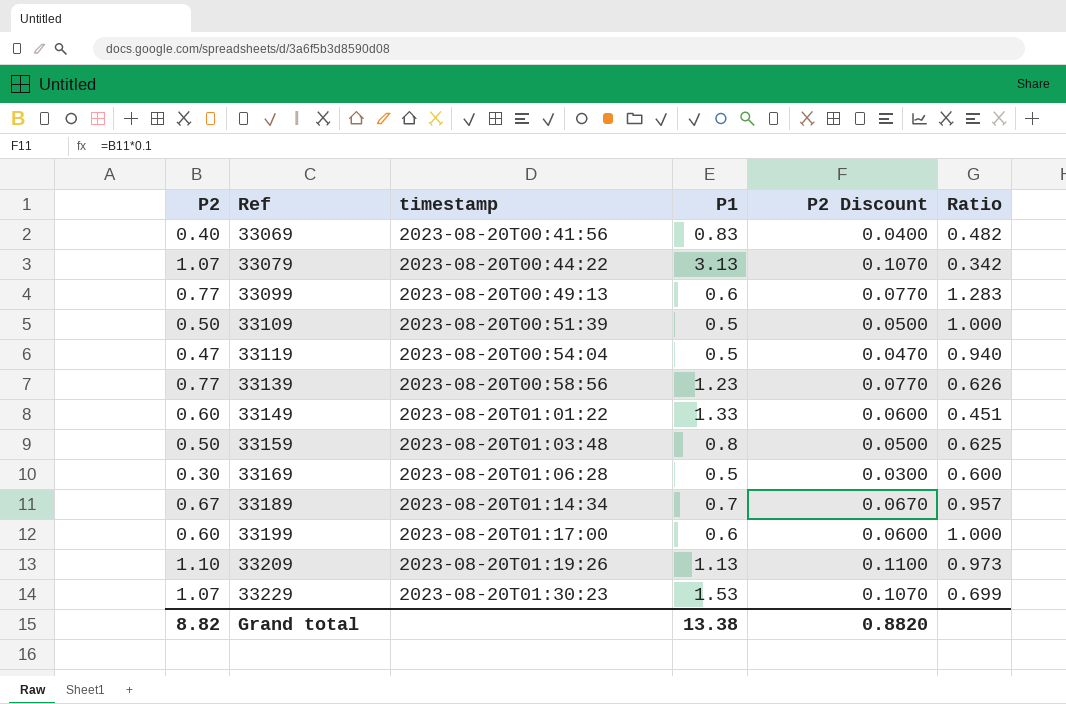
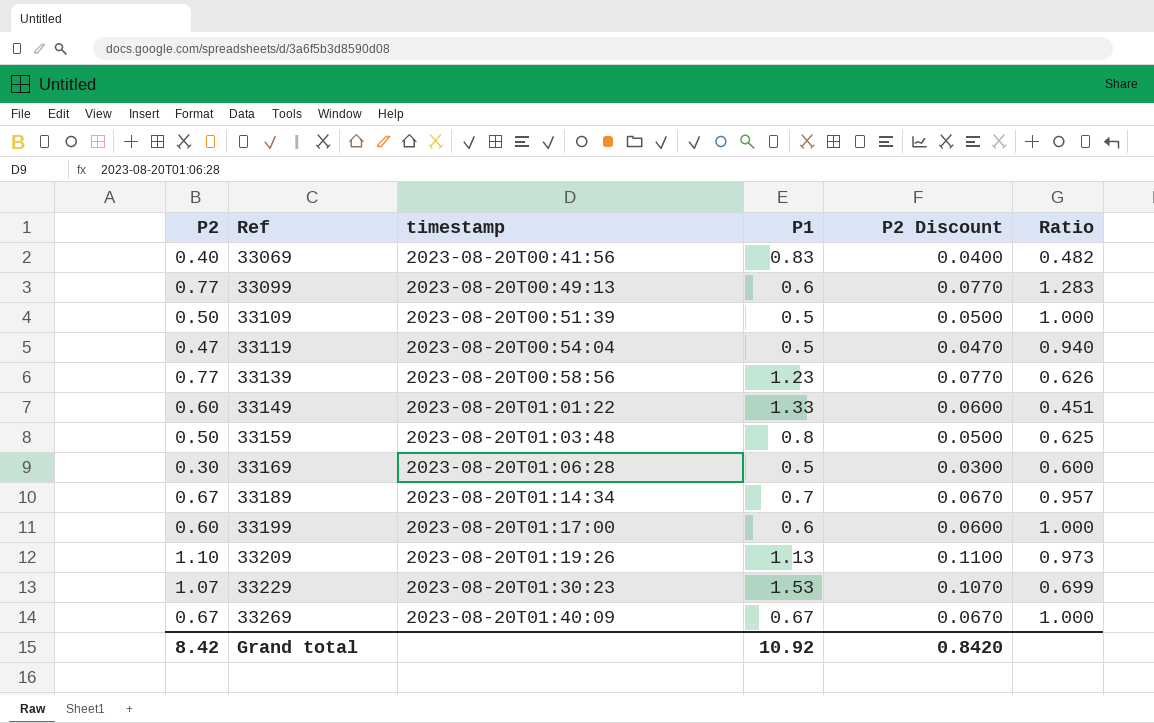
row 33079: 1.07 | 2023-08-20T00:44:22 | 3.13 | 0.1070 | 0.342 -> none
row 33269: none -> 0.67 | 2023-08-20T01:40:09 | 0.67 | 0.0670 | 1.000
Grand total | P2: 8.82 -> 8.42
Grand total | P1: 13.38 -> 10.92
Grand total | P2 Discount: 0.8820 -> 0.8420

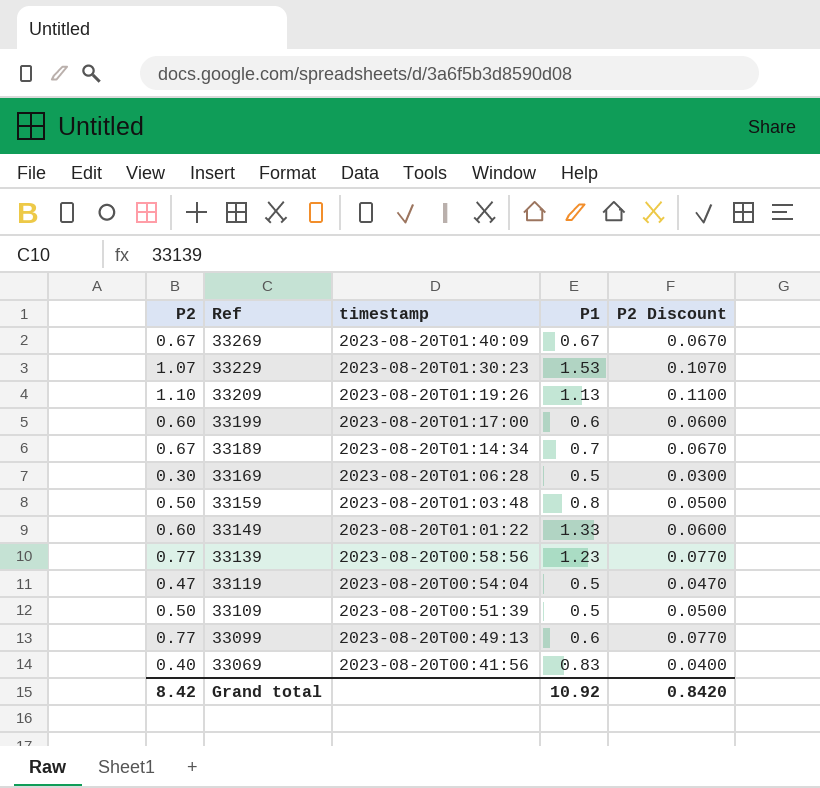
row order: Ref ascending -> Ref descending
column Ratio | formula: [P2] / [P1] -> none

